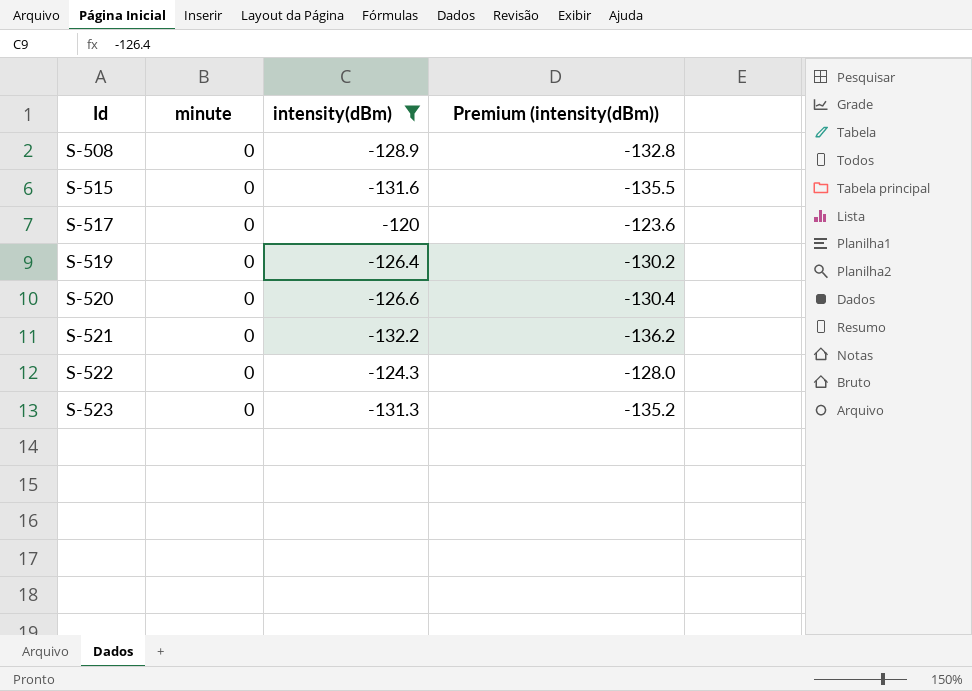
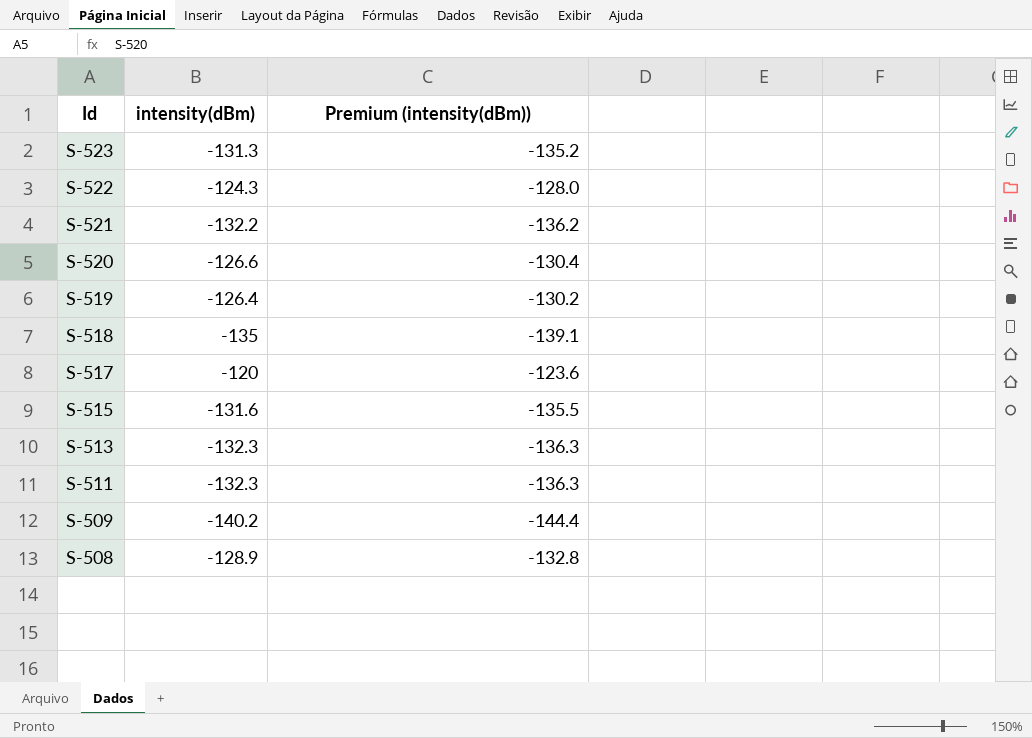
filter: intensity(dBm) >= -132.2 -> none
row order: Id ascending -> Id descending
column minute | position: 2 -> none

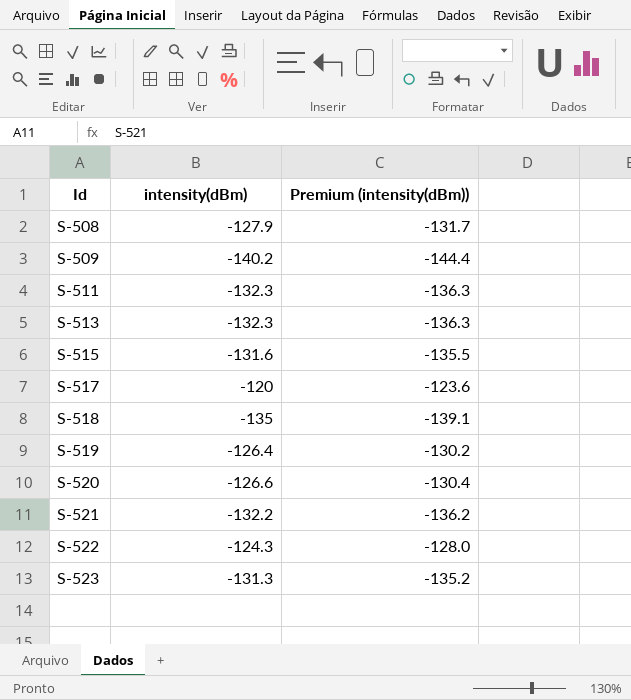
row order: Id descending -> Id ascending
S-508 | intensity(dBm): -128.9 -> -127.9
S-508 | Premium (intensity(dBm)): -132.8 -> -131.7

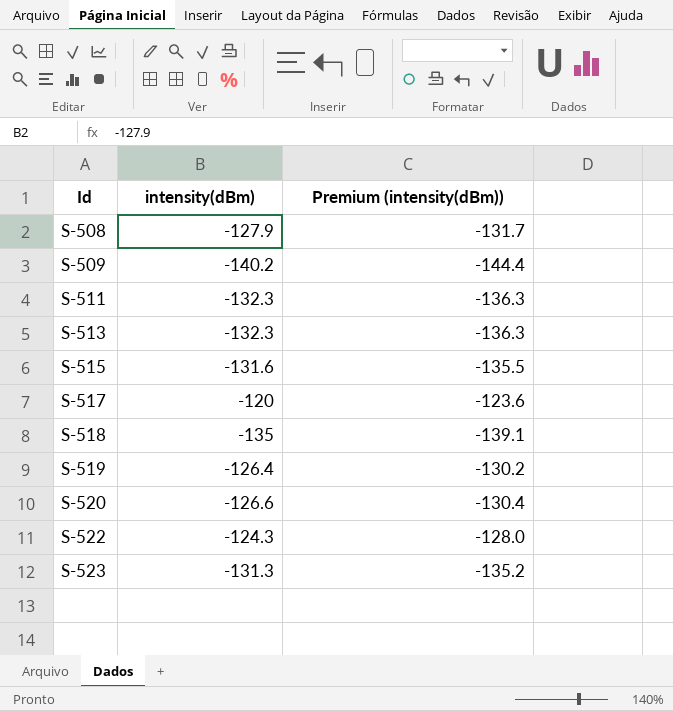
row S-521: -132.2 | -136.2 -> none

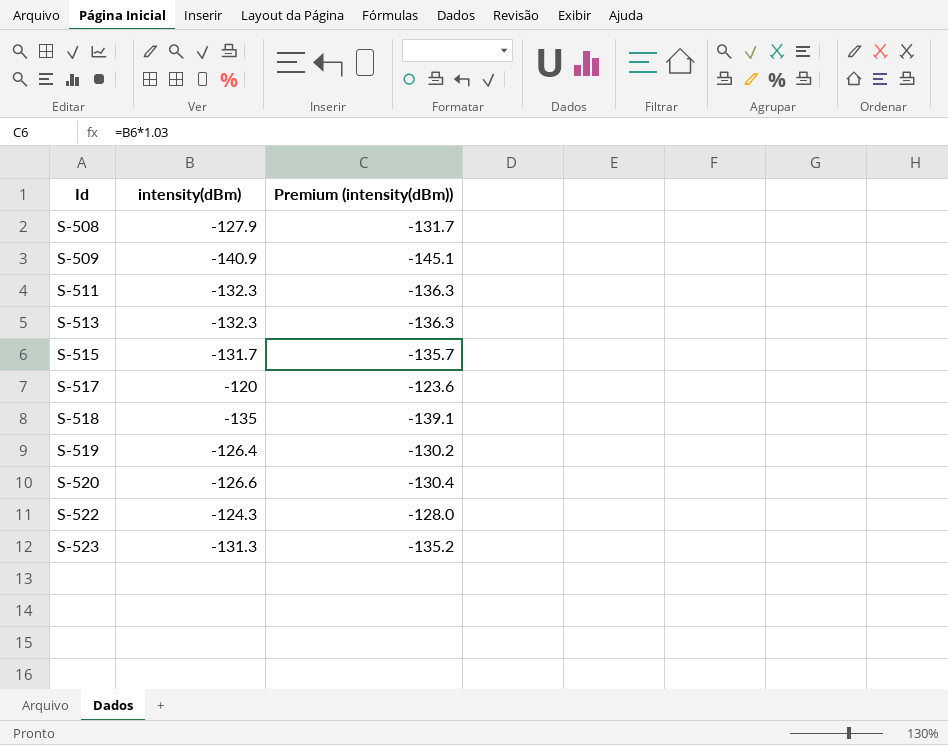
S-509 | intensity(dBm): -140.2 -> -140.9
S-509 | Premium (intensity(dBm)): -144.4 -> -145.1
S-515 | intensity(dBm): -131.6 -> -131.7
S-515 | Premium (intensity(dBm)): -135.5 -> -135.7

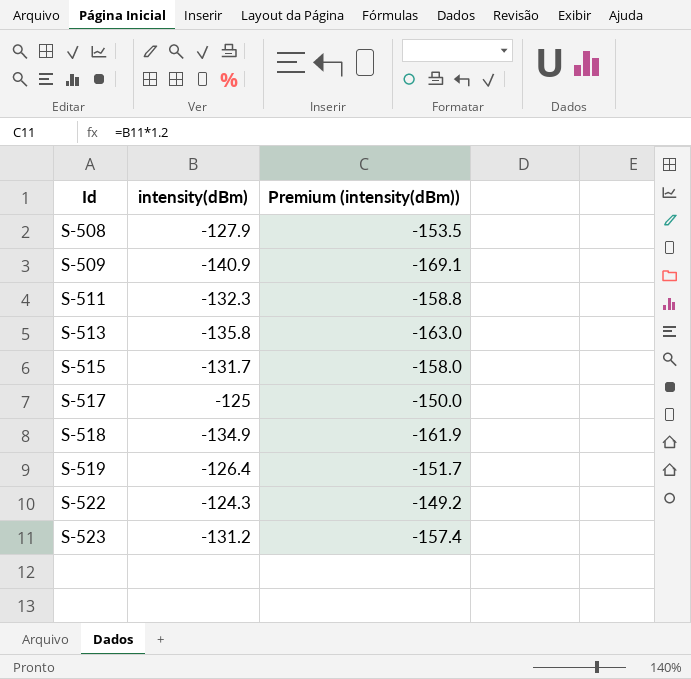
column Premium (intensity(dBm)) | formula: [intensity(dBm)] * 1.03 -> [intensity(dBm)] * 1.2
row S-520: -126.6 | -130.4 -> none
S-513 | intensity(dBm): -132.3 -> -135.8
S-517 | intensity(dBm): -120 -> -125
S-518 | intensity(dBm): -135 -> -134.9
S-523 | intensity(dBm): -131.3 -> -131.2

